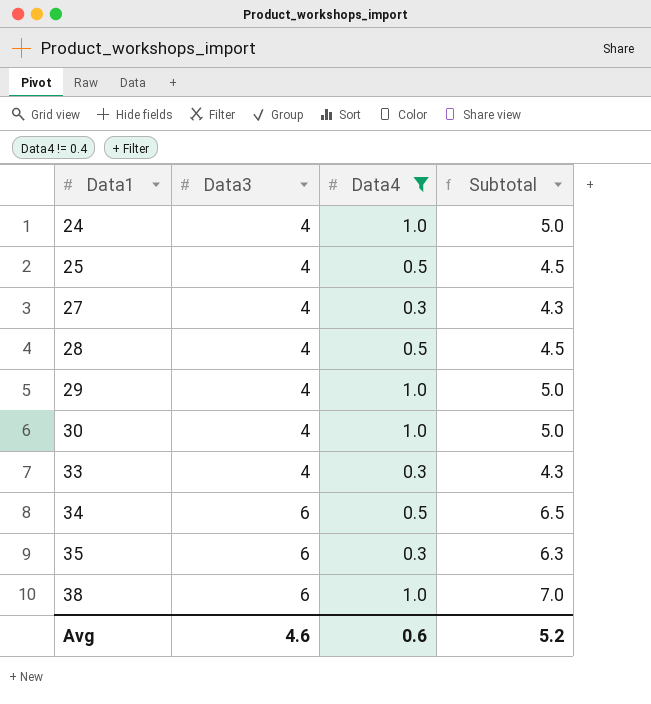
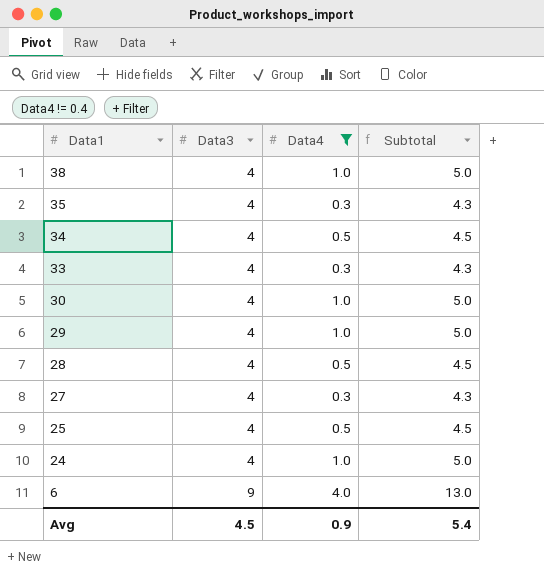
row order: Data1 ascending -> Data1 descending
38 | Data3: 6 -> 4
38 | Subtotal: 7.0 -> 5.0
35 | Data3: 6 -> 4
35 | Subtotal: 6.3 -> 4.3
34 | Data3: 6 -> 4
34 | Subtotal: 6.5 -> 4.5
row 6: none -> 9 | 4.0 | 13.0
Avg | Data3: 4.6 -> 4.5
Avg | Data4: 0.6 -> 0.9
Avg | Subtotal: 5.2 -> 5.4

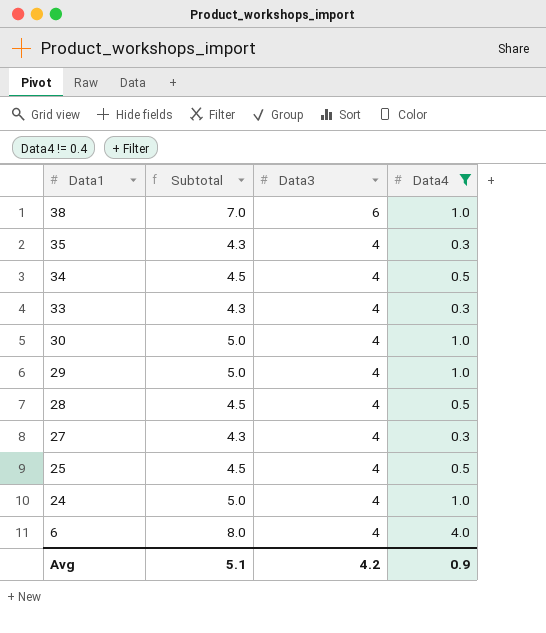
column Subtotal | position: 4 -> 2
38 | Subtotal: 5.0 -> 7.0
38 | Data3: 4 -> 6
6 | Subtotal: 13.0 -> 8.0
6 | Data3: 9 -> 4
Avg | Subtotal: 5.4 -> 5.1
Avg | Data3: 4.5 -> 4.2

